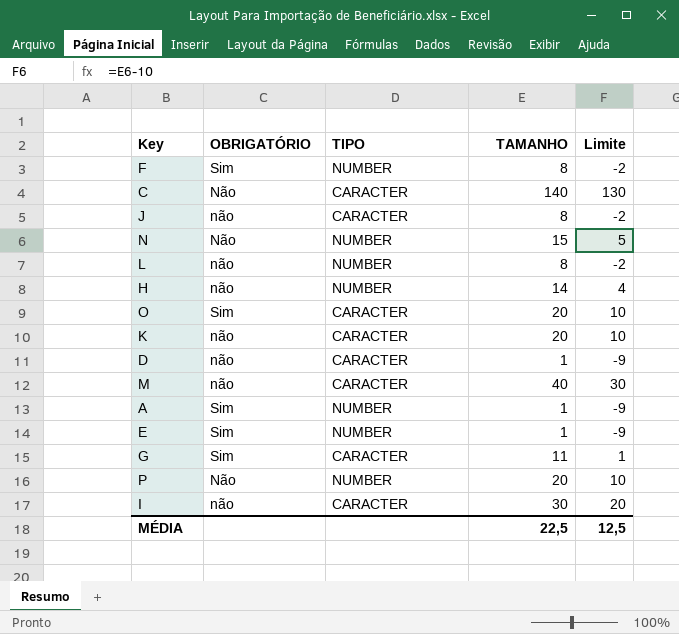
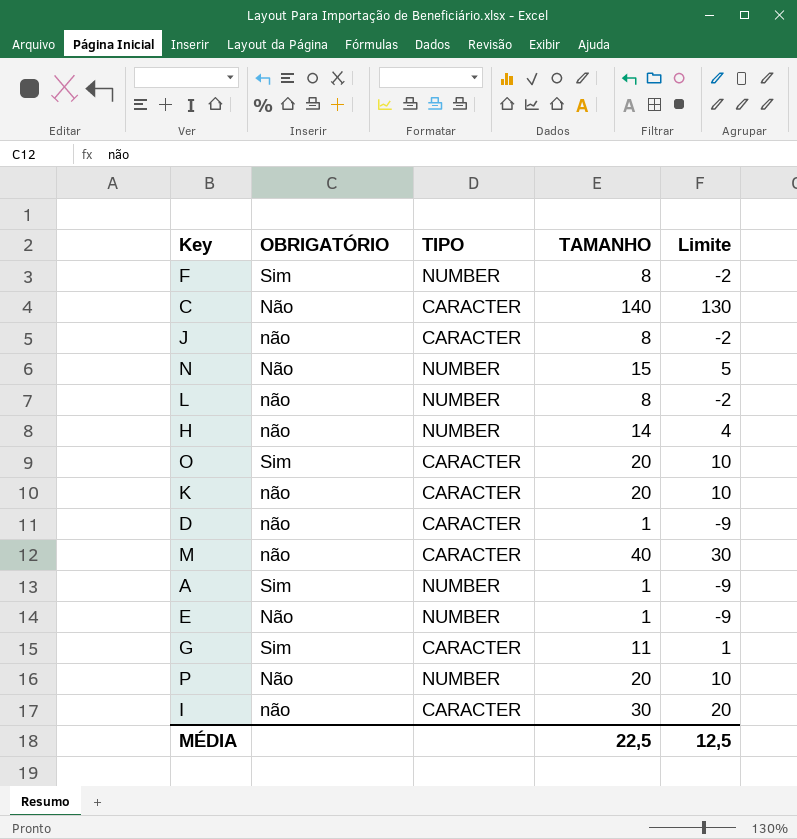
E | OBRIGATÓRIO: Sim -> Não

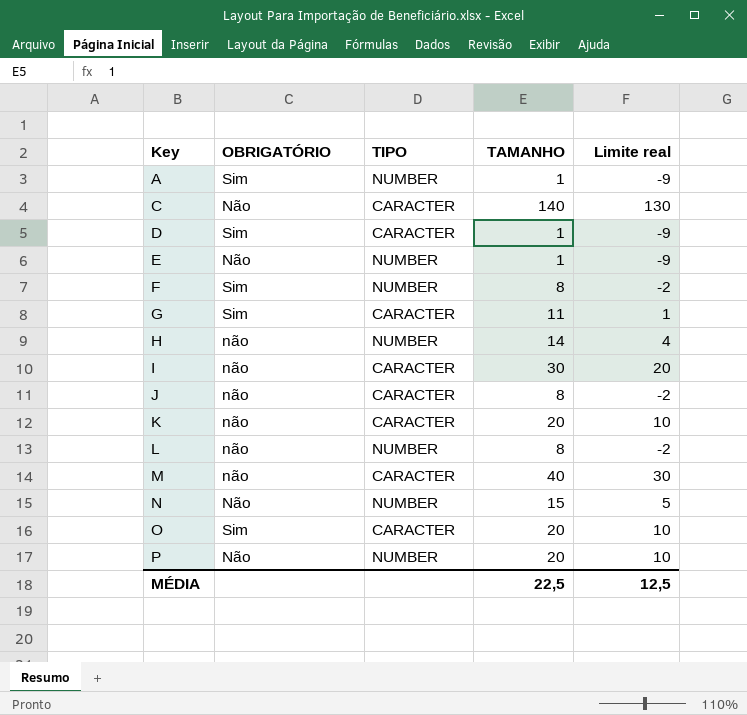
row order: none -> Key ascending
column name: Limite -> Limite real
D | OBRIGATÓRIO: não -> Sim

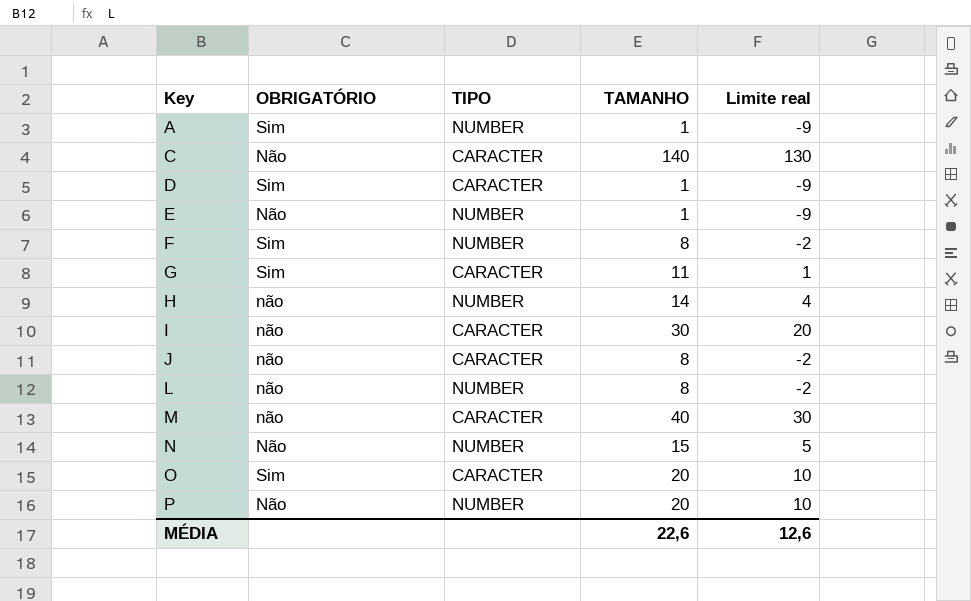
row K: não | CARACTER | 20 | 10 -> none
MÉDIA | TAMANHO: 22,5 -> 22,6
MÉDIA | Limite real: 12,5 -> 12,6

